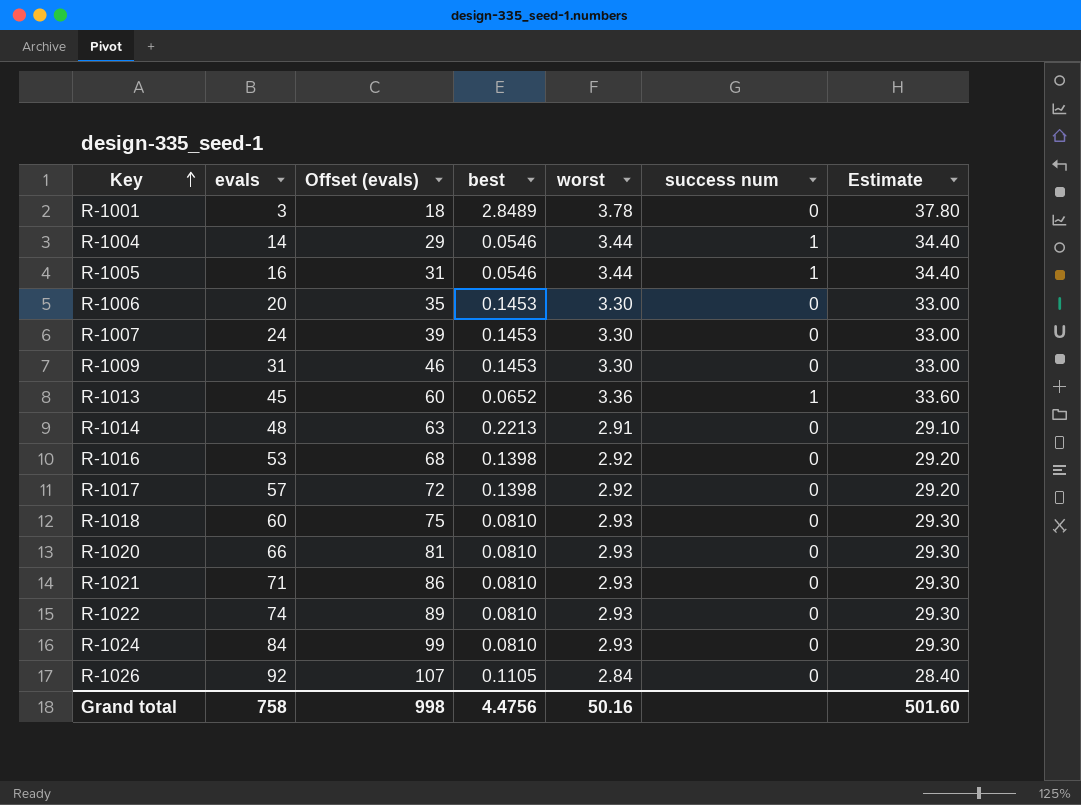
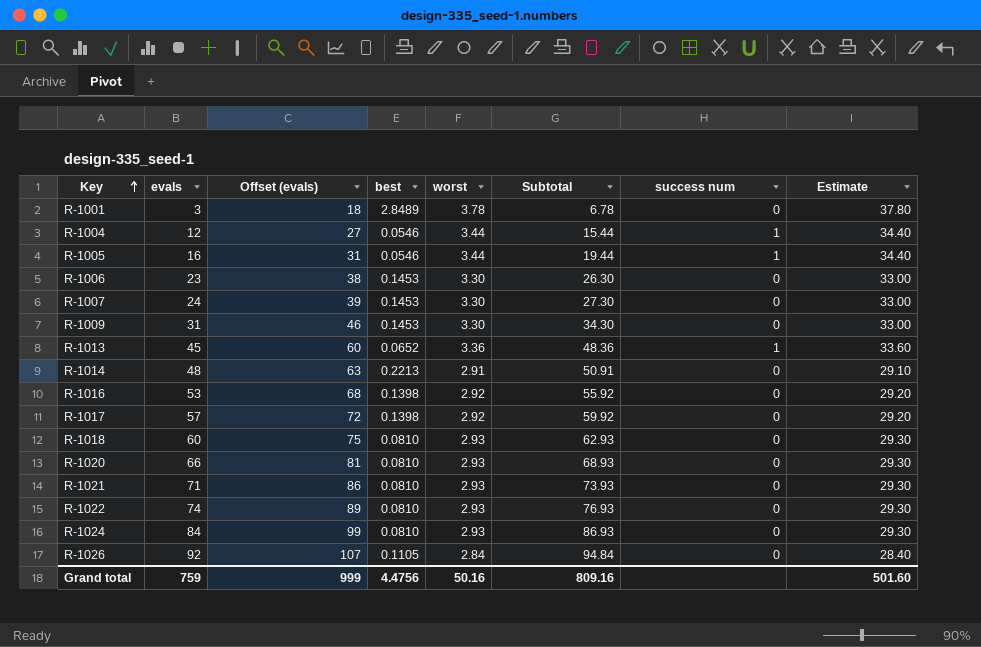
column Subtotal | formula: none -> [evals] + [worst]
R-1004 | evals: 14 -> 12
R-1004 | Offset (evals): 29 -> 27
R-1006 | evals: 20 -> 23
R-1006 | Offset (evals): 35 -> 38
Grand total | evals: 758 -> 759
Grand total | Offset (evals): 998 -> 999

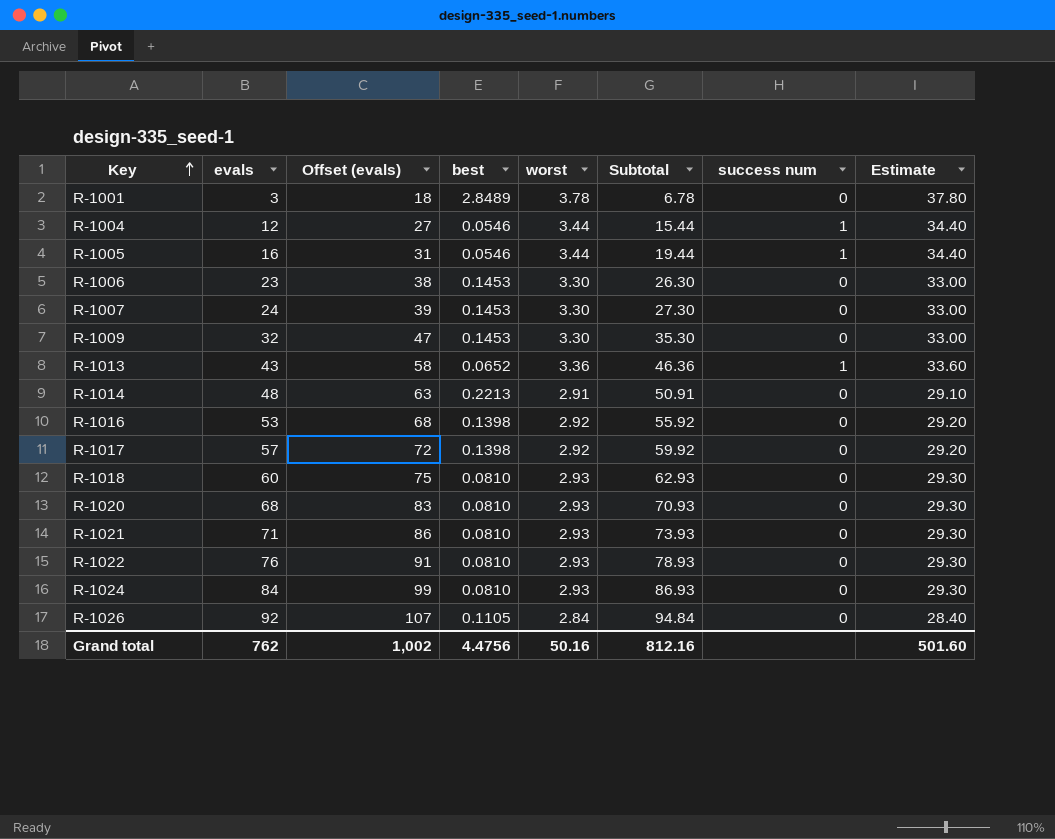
R-1009 | evals: 31 -> 32
R-1009 | Offset (evals): 46 -> 47
R-1009 | Subtotal: 34.30 -> 35.30
R-1013 | evals: 45 -> 43
R-1013 | Offset (evals): 60 -> 58
R-1013 | Subtotal: 48.36 -> 46.36
R-1020 | evals: 66 -> 68
R-1020 | Offset (evals): 81 -> 83
R-1020 | Subtotal: 68.93 -> 70.93
R-1022 | evals: 74 -> 76
R-1022 | Offset (evals): 89 -> 91
R-1022 | Subtotal: 76.93 -> 78.93
Grand total | evals: 759 -> 762
Grand total | Offset (evals): 999 -> 1,002
Grand total | Subtotal: 809.16 -> 812.16

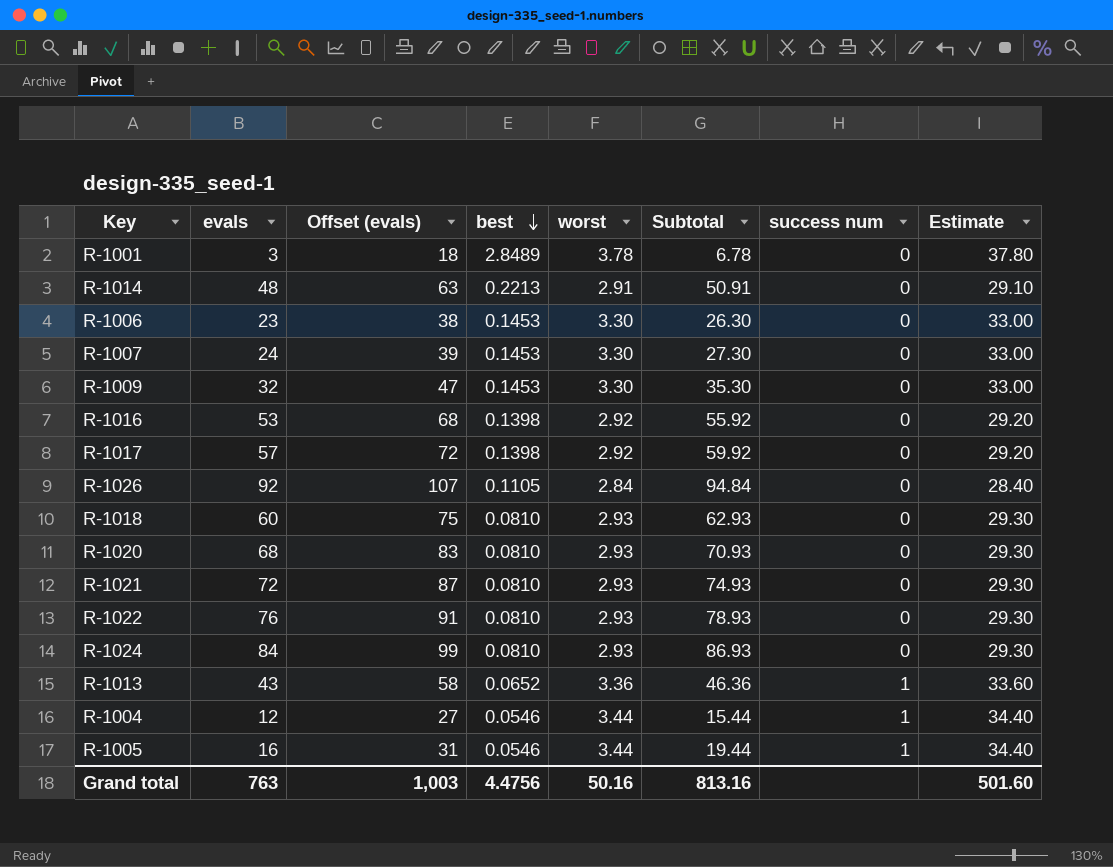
row order: Key ascending -> best descending
R-1021 | evals: 71 -> 72
R-1021 | Offset (evals): 86 -> 87
R-1021 | Subtotal: 73.93 -> 74.93
Grand total | evals: 762 -> 763
Grand total | Offset (evals): 1,002 -> 1,003
Grand total | Subtotal: 812.16 -> 813.16

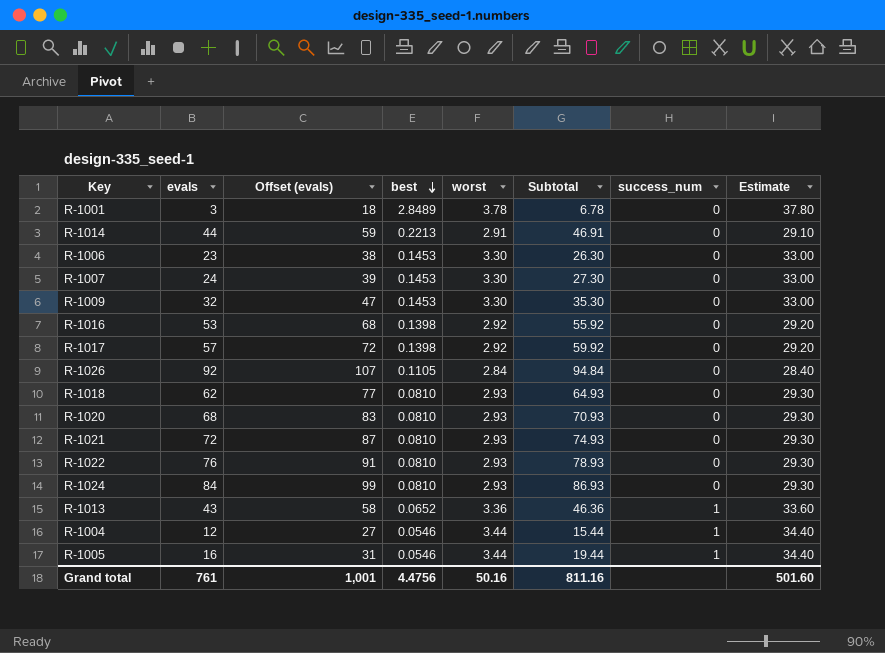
column name: success num -> success_num
R-1014 | evals: 48 -> 44
R-1014 | Offset (evals): 63 -> 59
R-1014 | Subtotal: 50.91 -> 46.91
R-1018 | evals: 60 -> 62
R-1018 | Offset (evals): 75 -> 77
R-1018 | Subtotal: 62.93 -> 64.93
Grand total | evals: 763 -> 761
Grand total | Offset (evals): 1,003 -> 1,001
Grand total | Subtotal: 813.16 -> 811.16

